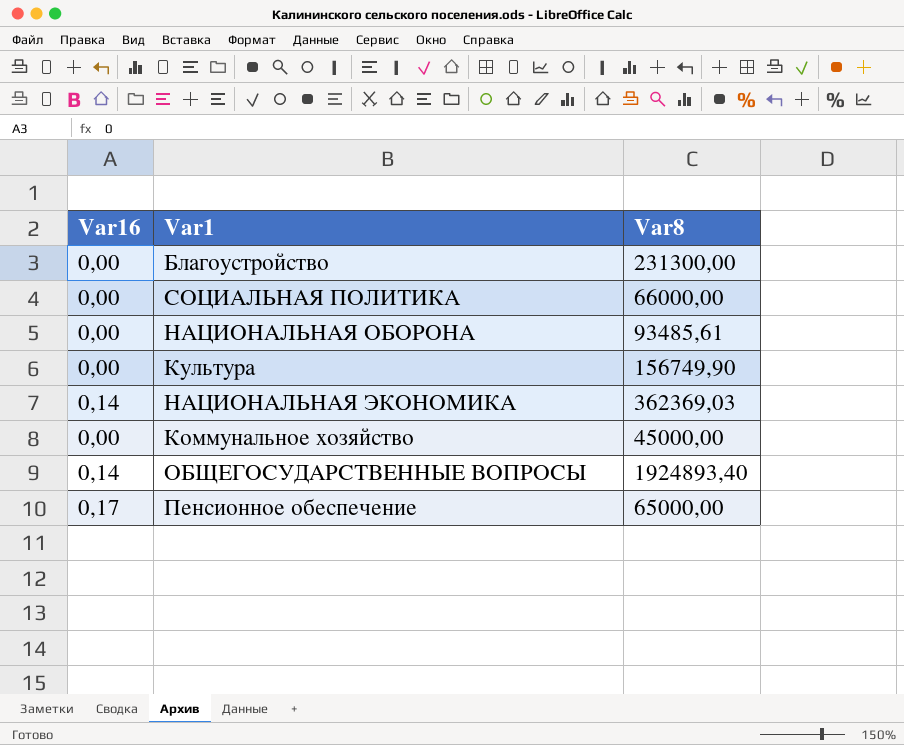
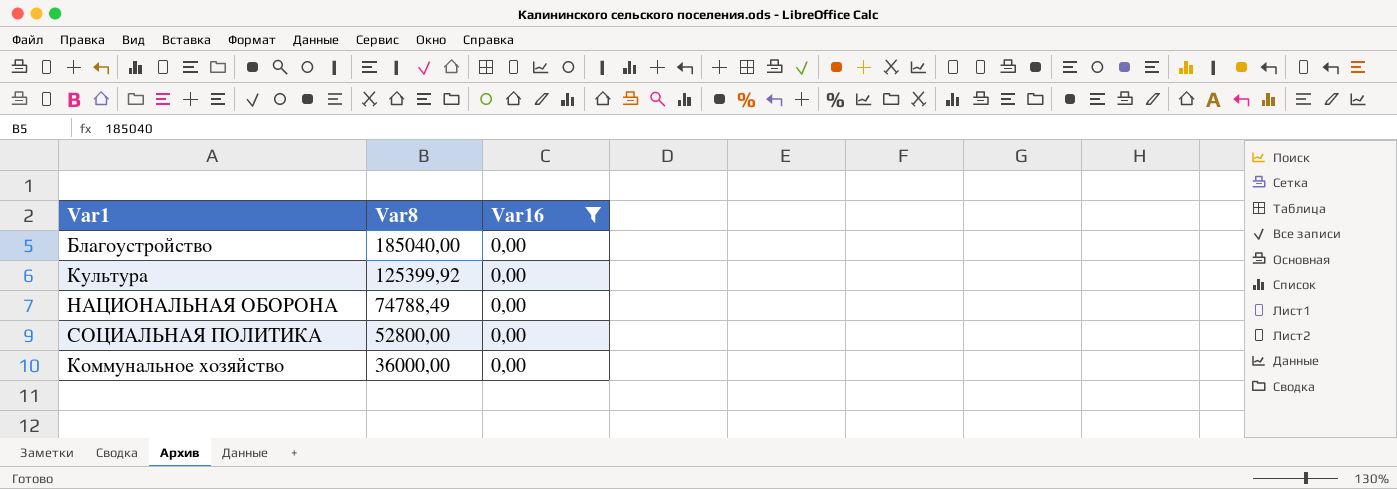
filter: none -> Var16 = 0,00
row order: none -> Var8 descending
column Var16 | position: 1 -> 3
Благоустройство | Var8: 231300,00 -> 185040,00
Культура | Var8: 156749,90 -> 125399,92
НАЦИОНАЛЬНАЯ ОБОРОНА | Var8: 93485,61 -> 74788,49
СОЦИАЛЬНАЯ ПОЛИТИКА | Var8: 66000,00 -> 52800,00
Коммунальное хозяйство | Var8: 45000,00 -> 36000,00

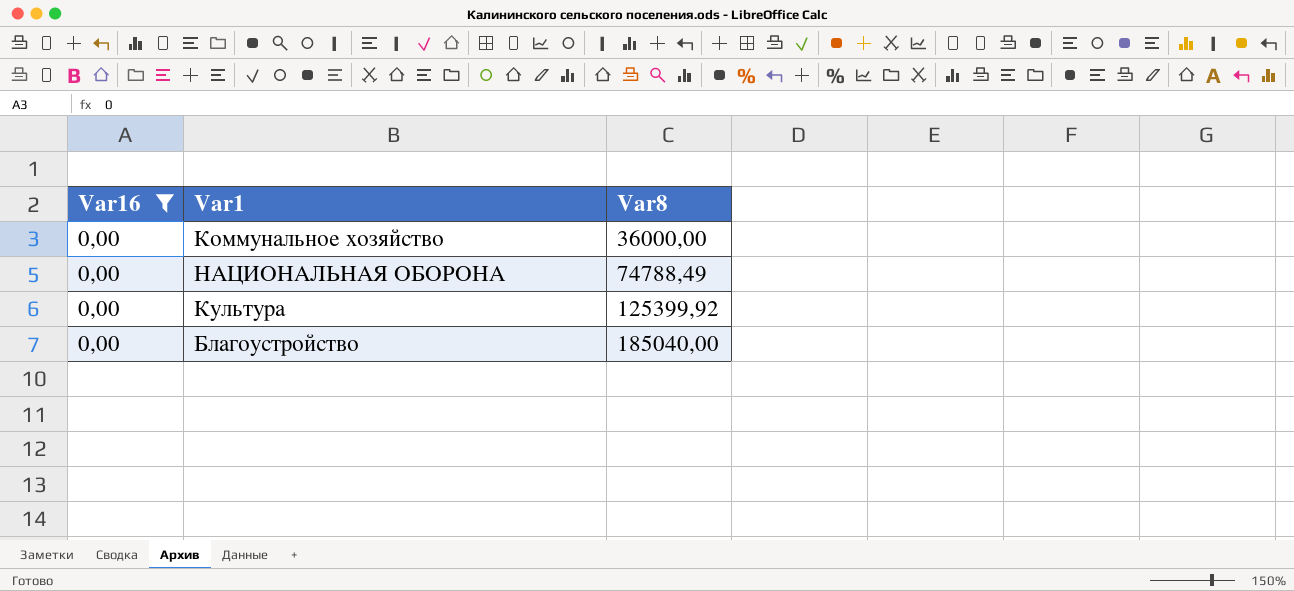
row order: Var8 descending -> Var8 ascending
column Var16 | position: 3 -> 1
row СОЦИАЛЬНАЯ ПОЛИТИКА: 52800,00 | 0,00 -> none

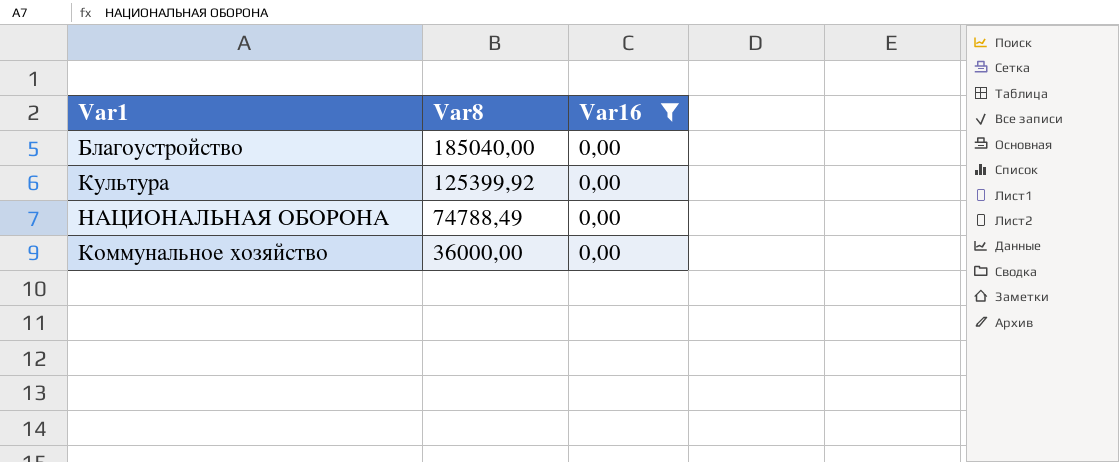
row order: Var8 ascending -> Var8 descending
column Var16 | position: 1 -> 3

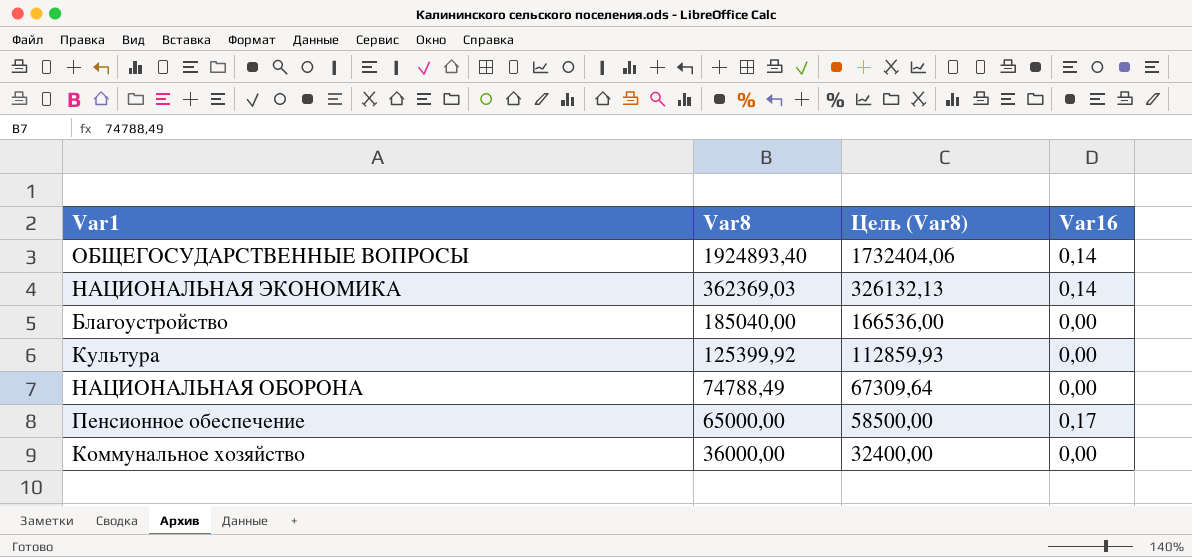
filter: Var16 = 0,00 -> none
column Цель (Var8) | formula: none -> [Var8] * 0,9

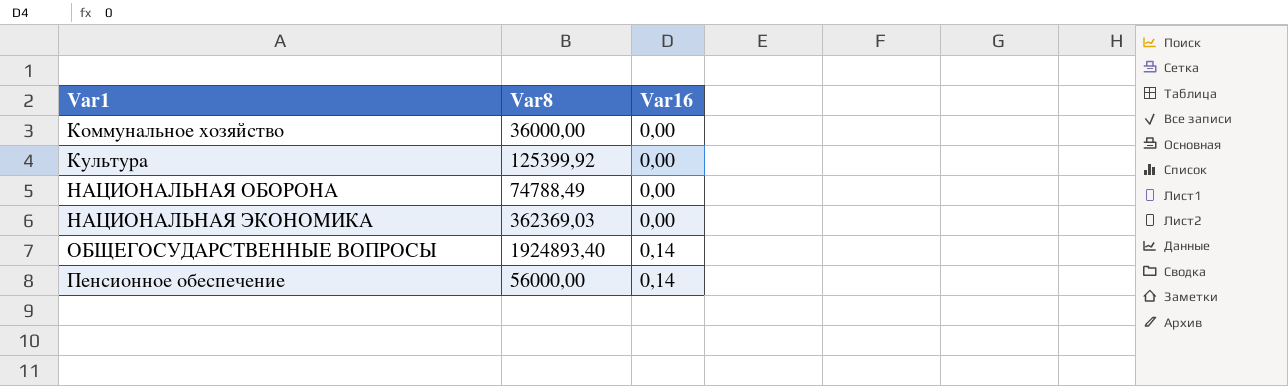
row order: Var8 descending -> Var1 ascending
column Цель (Var8) | formula: [Var8] * 0,9 -> none
row Благоустройство: 185040,00 | 166536,00 | 0,00 -> none
НАЦИОНАЛЬНАЯ ЭКОНОМИКА | Var16: 0,14 -> 0,00
Пенсионное обеспечение | Var8: 65000,00 -> 56000,00
Пенсионное обеспечение | Var16: 0,17 -> 0,14

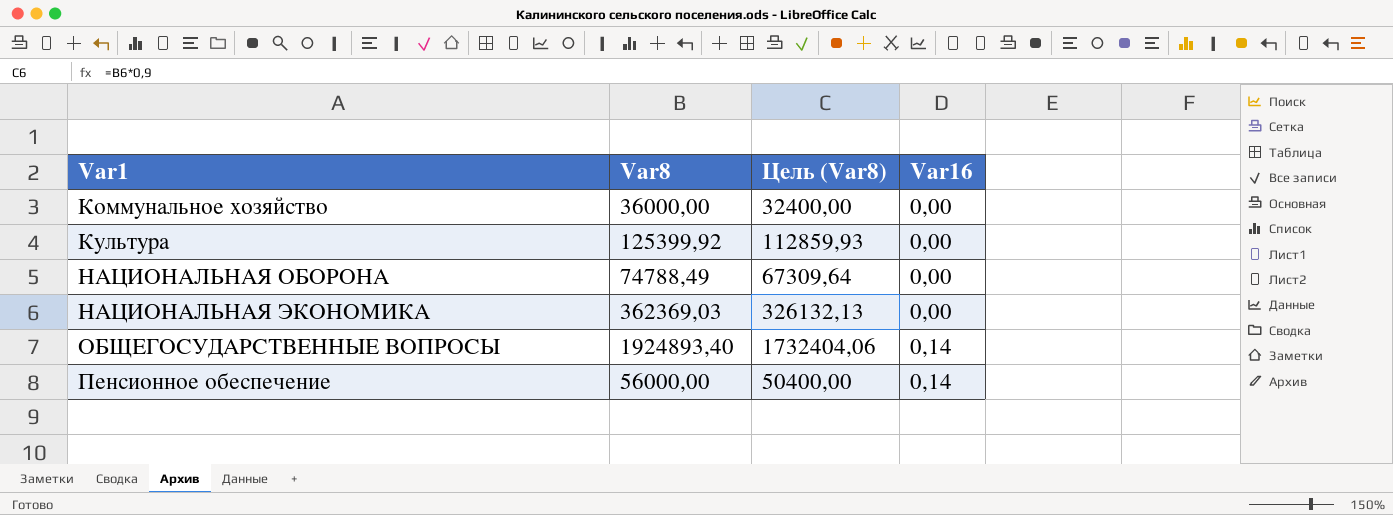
column Цель (Var8) | formula: none -> [Var8] * 0,9

